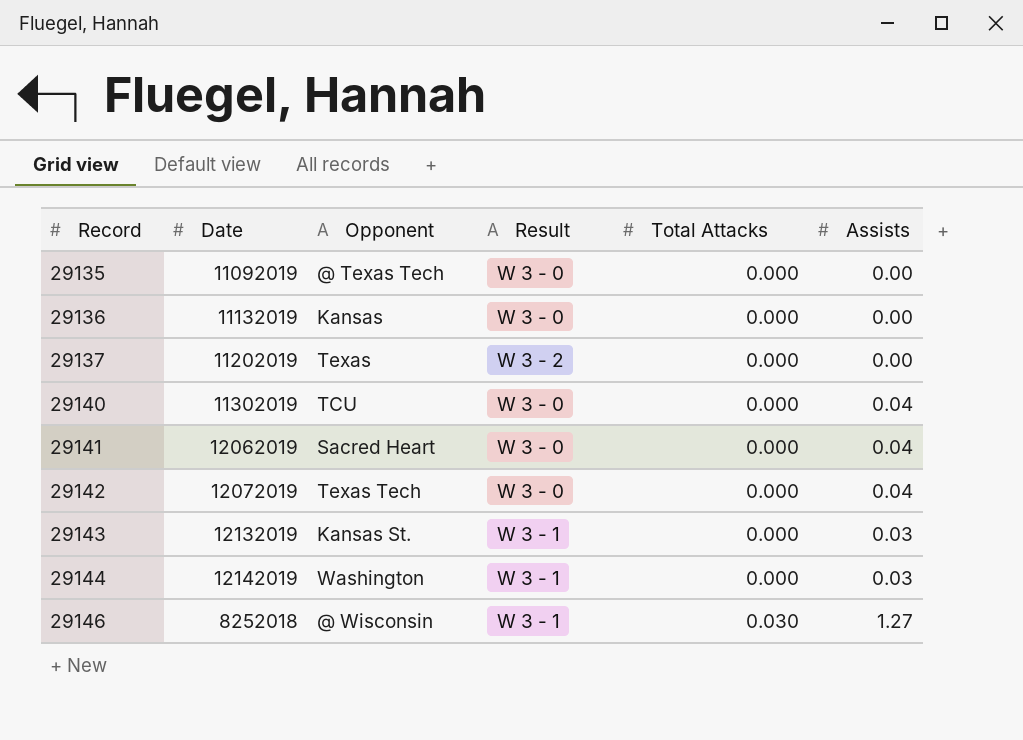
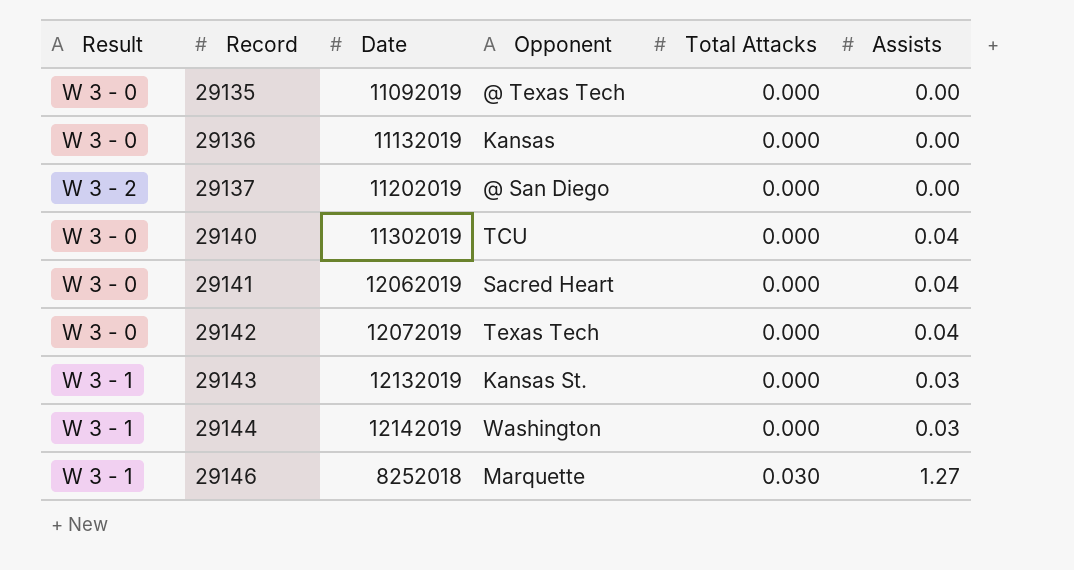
column Result | position: 4 -> 1
29137 | Opponent: Texas -> @ San Diego
29146 | Opponent: @ Wisconsin -> Marquette

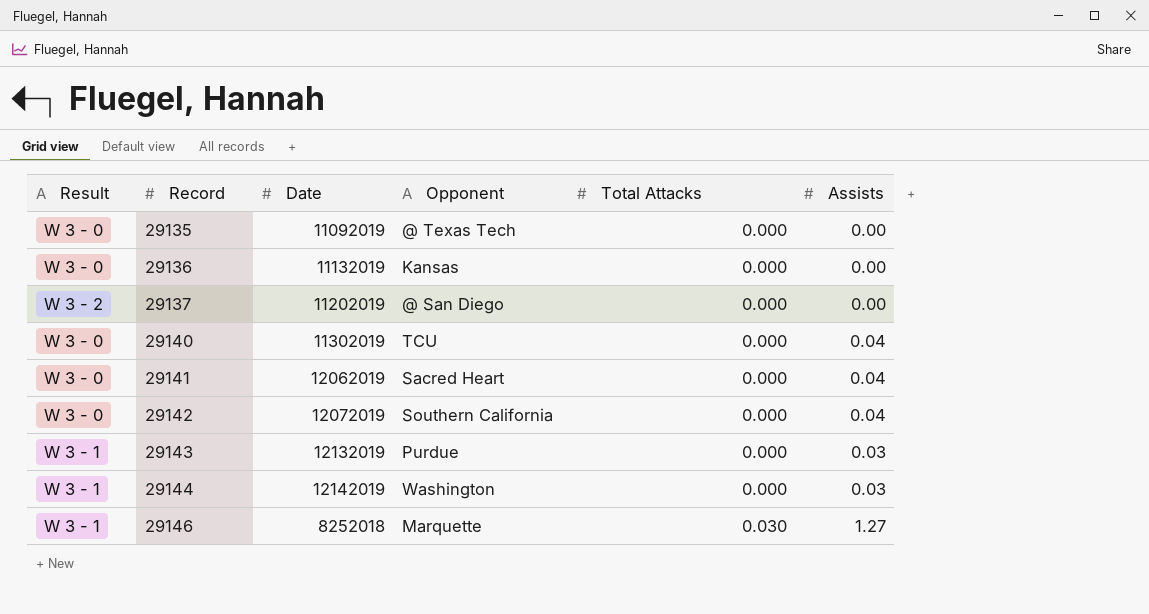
29142 | Opponent: Texas Tech -> Southern California
29143 | Opponent: Kansas St. -> Purdue

